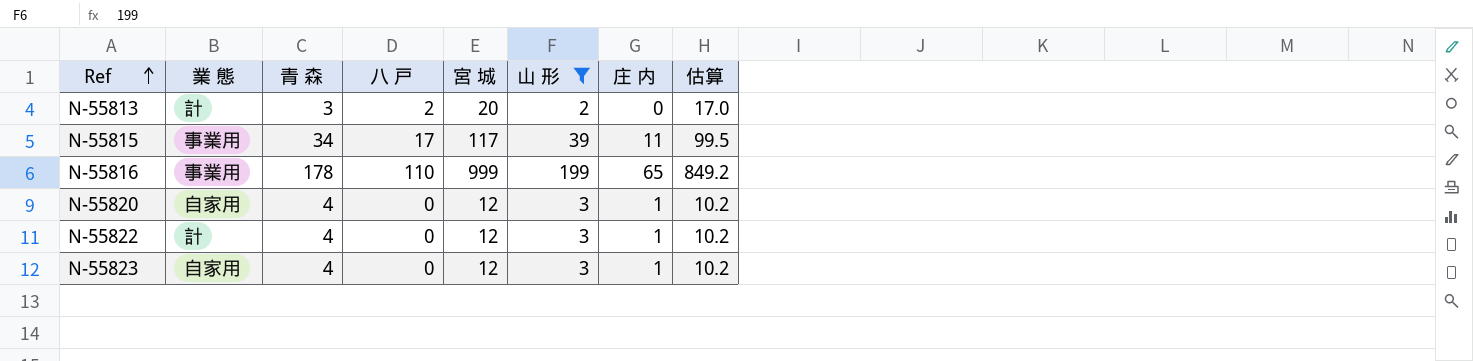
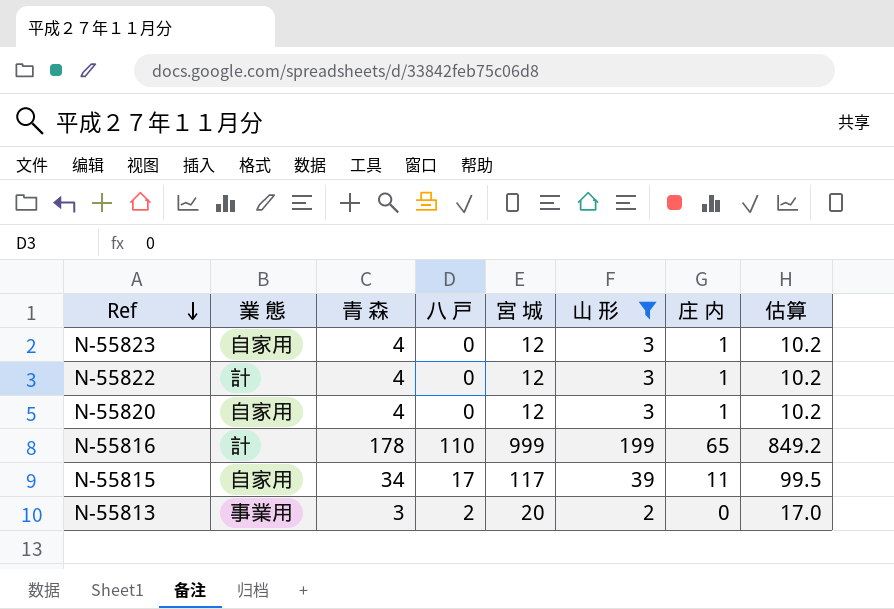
row order: Ref ascending -> Ref descending
N-55816 | 業 態: 事業用 -> 計
N-55815 | 業 態: 事業用 -> 自家用
N-55813 | 業 態: 計 -> 事業用

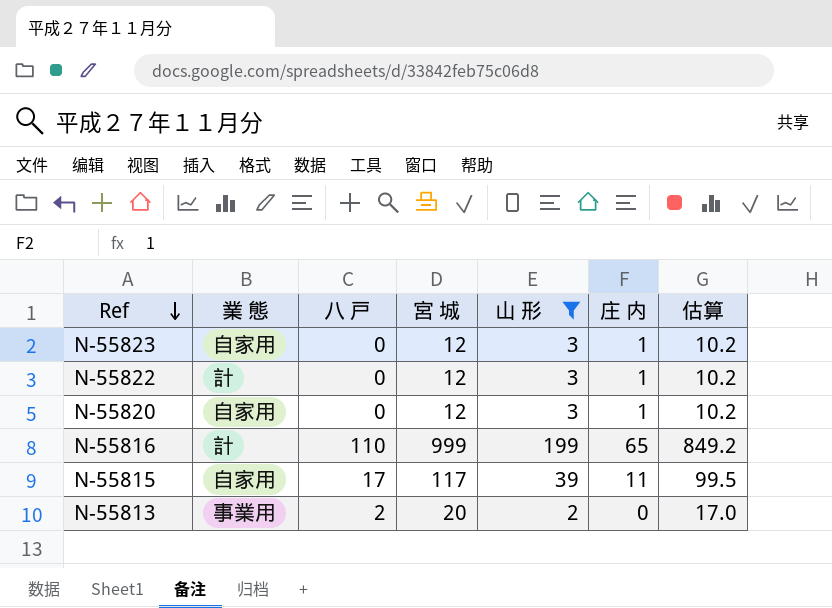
column 青 森 | position: 3 -> none

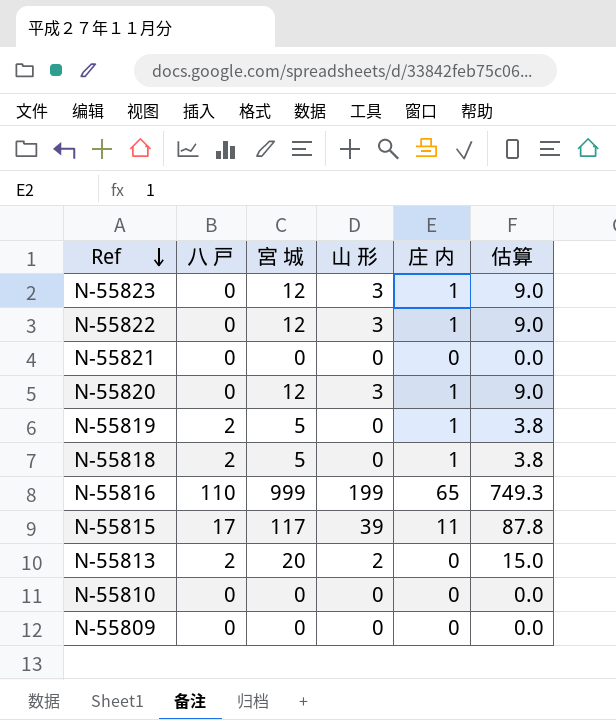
filter: 山 形 != 0 -> none
column 業 態 | position: 2 -> none
column 估算 | formula: [宮 城] * 0.85 -> [宮 城] * 0.75

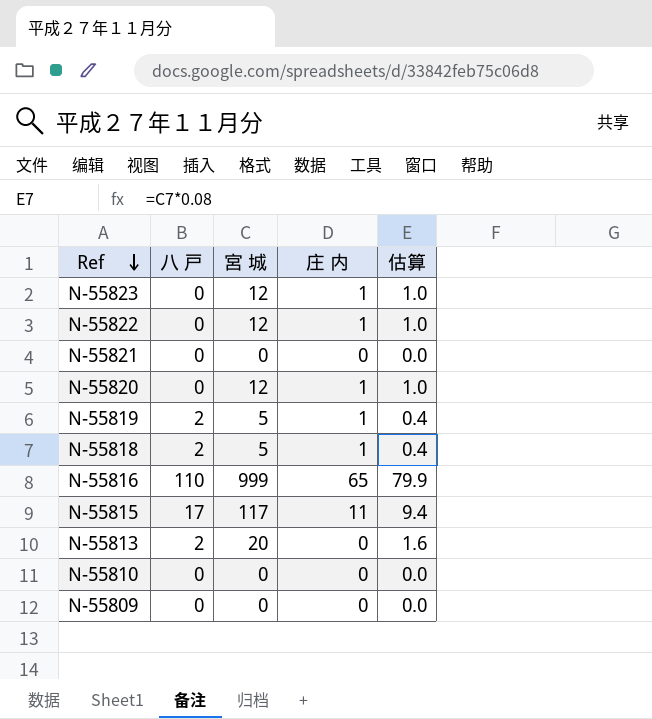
column 山 形 | position: 4 -> none
column 估算 | formula: [宮 城] * 0.75 -> [宮 城] * 0.08

